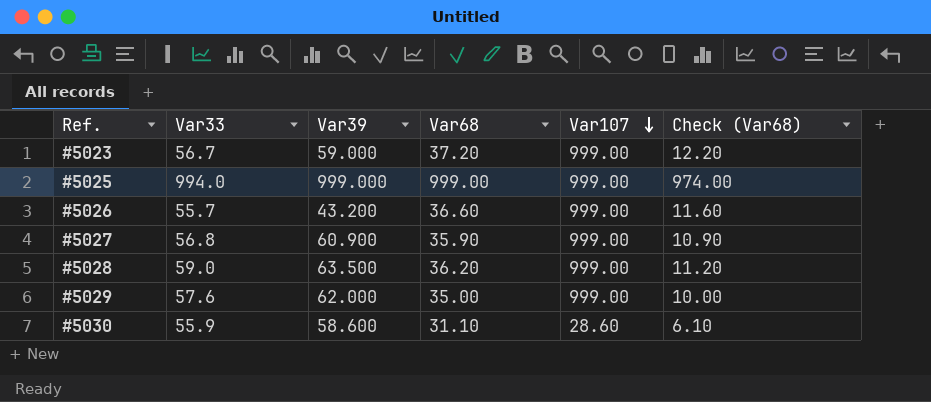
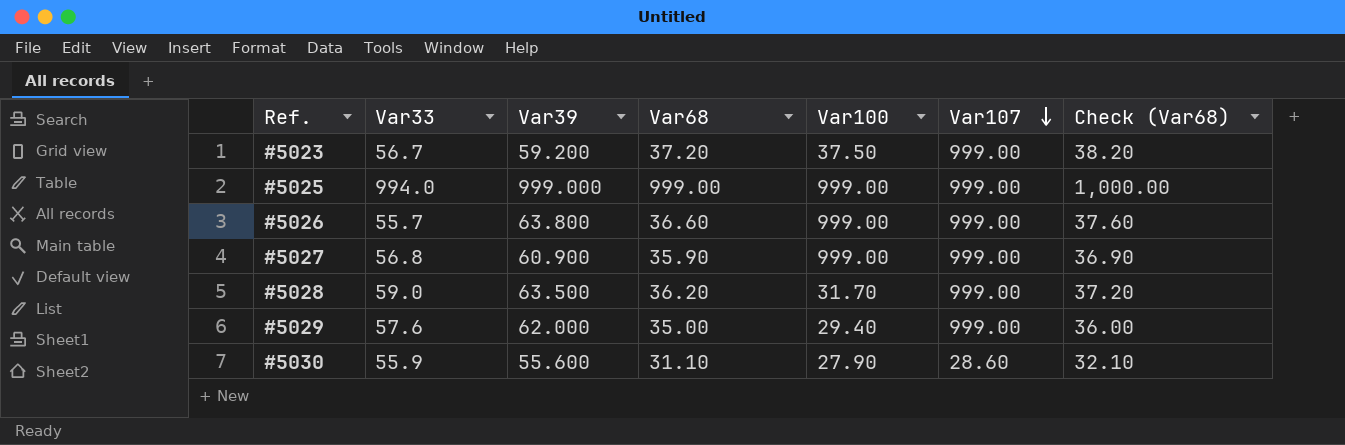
column Var100 | position: none -> 5
column Check (Var68) | formula: [Var68] - 25 -> [Var68] + 1
#5023 | Var39: 59.000 -> 59.200
#5026 | Var39: 43.200 -> 63.800
#5030 | Var39: 58.600 -> 55.600

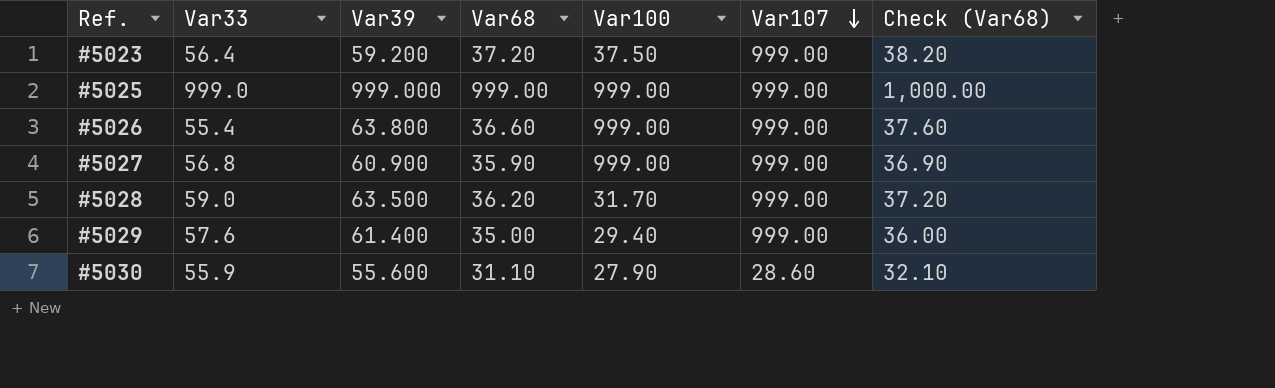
#5023 | Var33: 56.7 -> 56.4
#5025 | Var33: 994.0 -> 999.0
#5026 | Var33: 55.7 -> 55.4
#5029 | Var39: 62.000 -> 61.400

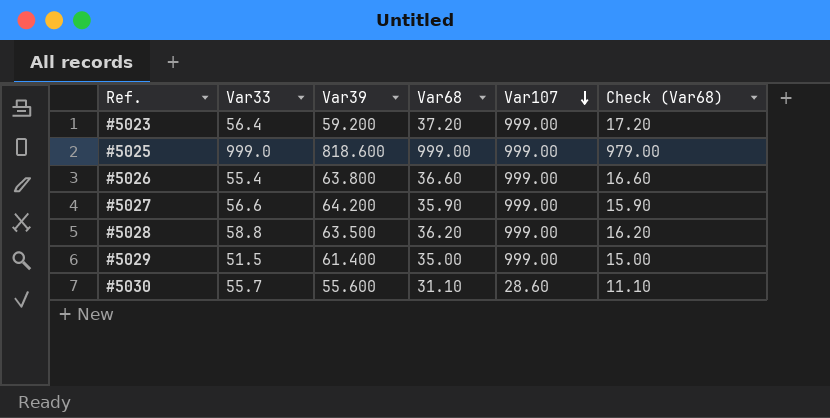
column Var100 | position: 5 -> none
column Check (Var68) | formula: [Var68] + 1 -> [Var68] - 20
#5025 | Var39: 999.000 -> 818.600
#5027 | Var33: 56.8 -> 56.6
#5027 | Var39: 60.900 -> 64.200
#5028 | Var33: 59.0 -> 58.8
#5029 | Var33: 57.6 -> 51.5
#5030 | Var33: 55.9 -> 55.7

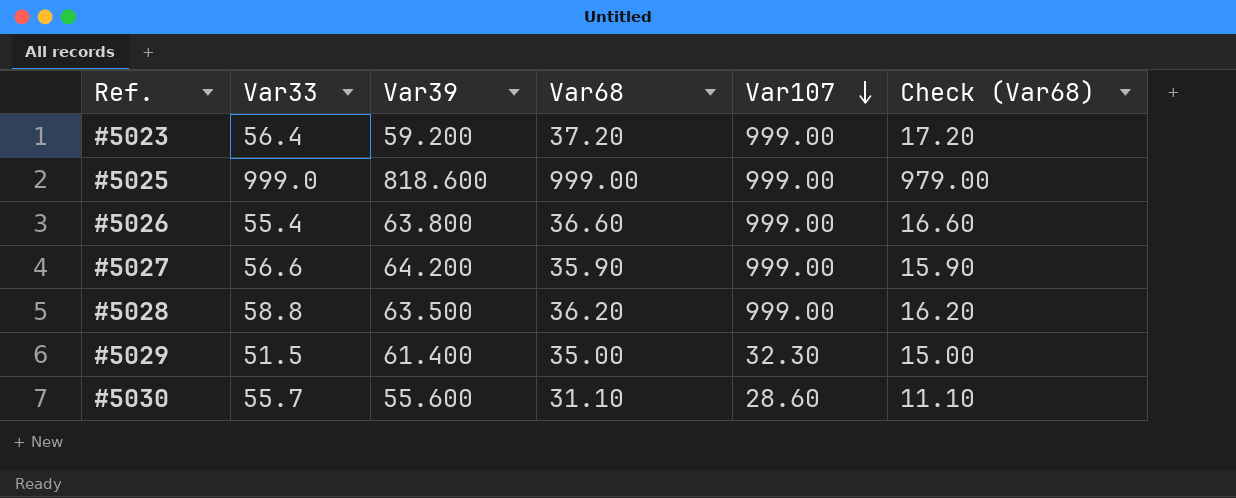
#5029 | Var107: 999.00 -> 32.30

